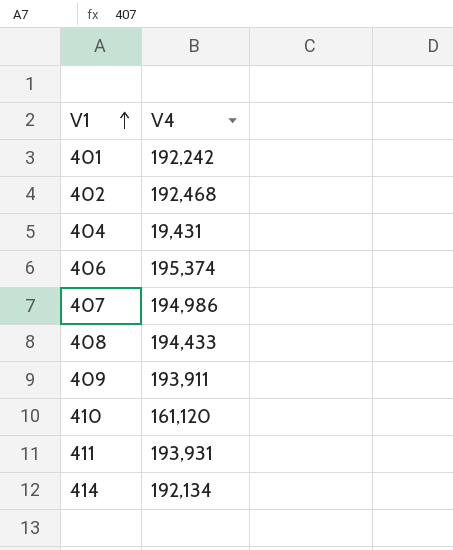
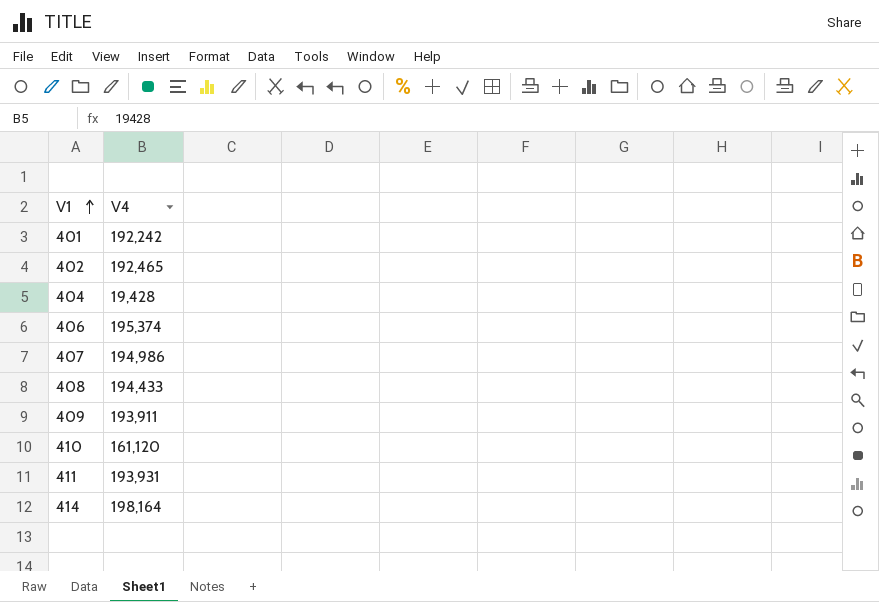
402 | V4: 192,468 -> 192,465
404 | V4: 19,431 -> 19,428
414 | V4: 192,134 -> 198,164

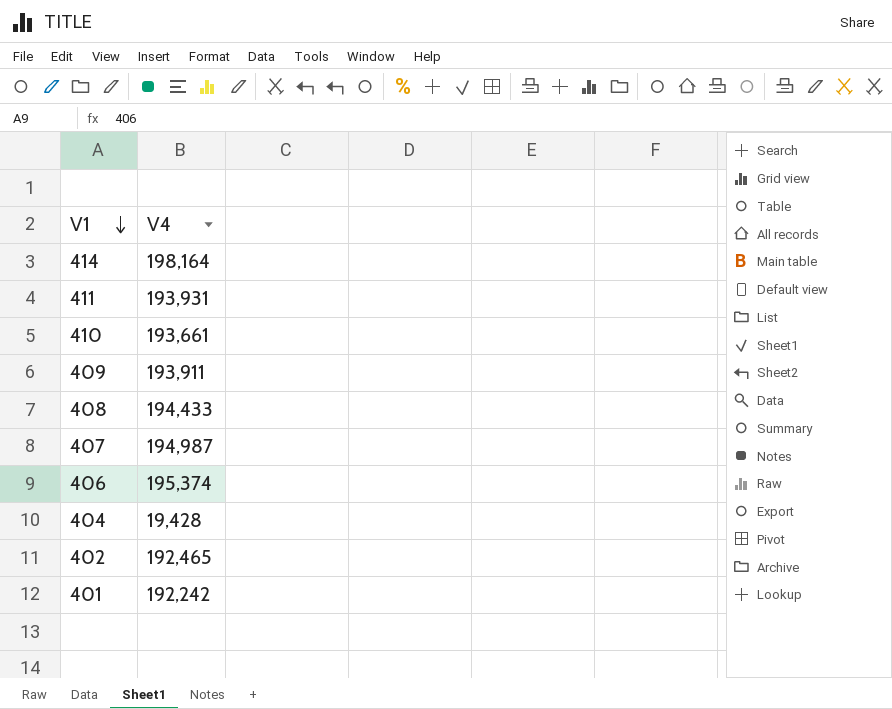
row order: V1 ascending -> V1 descending
410 | V4: 161,120 -> 193,661
407 | V4: 194,986 -> 194,987

